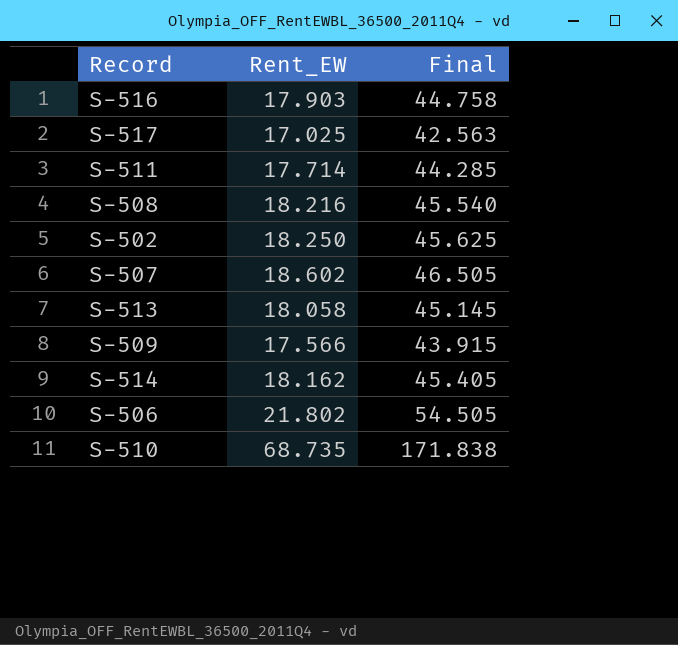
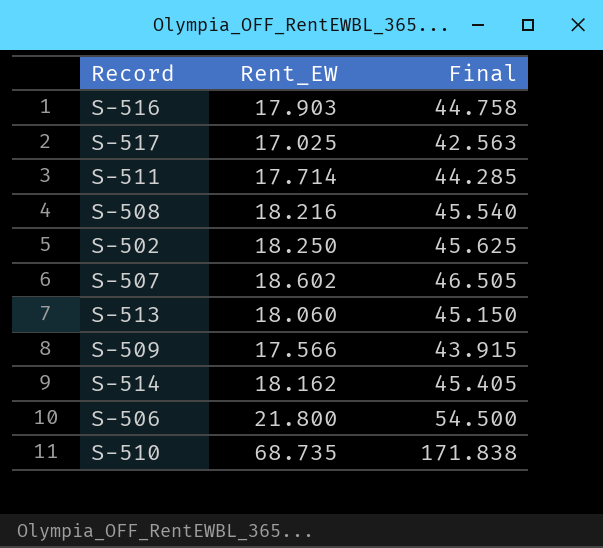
S-513 | Rent_EW: 18.058 -> 18.060
S-513 | Final: 45.145 -> 45.150
S-506 | Rent_EW: 21.802 -> 21.800
S-506 | Final: 54.505 -> 54.500

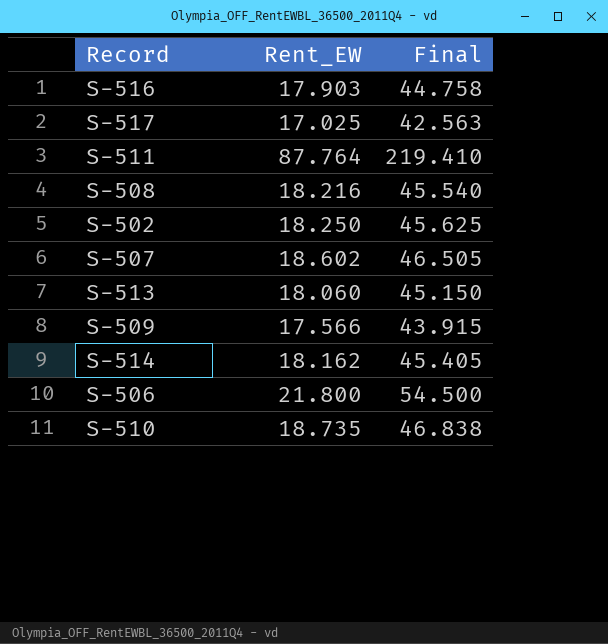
S-511 | Rent_EW: 17.714 -> 87.764
S-511 | Final: 44.285 -> 219.410
S-510 | Rent_EW: 68.735 -> 18.735
S-510 | Final: 171.838 -> 46.838

